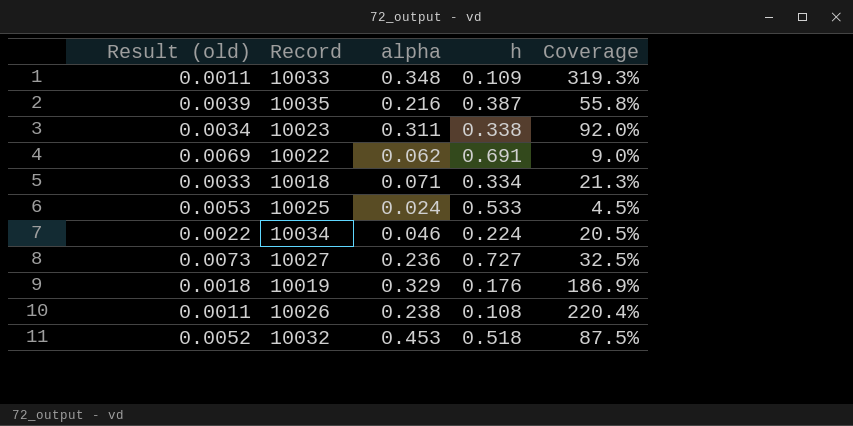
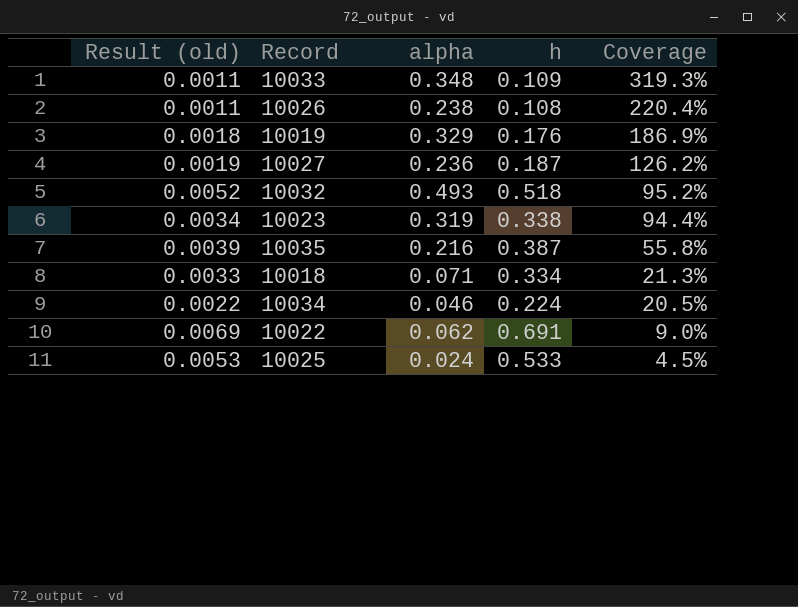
row order: none -> Coverage descending
10027 | Result (old): 0.0073 -> 0.0019
10027 | h: 0.727 -> 0.187
10027 | Coverage: 32.5% -> 126.2%
10032 | alpha: 0.453 -> 0.493
10032 | Coverage: 87.5% -> 95.2%
10023 | alpha: 0.311 -> 0.319
10023 | Coverage: 92.0% -> 94.4%

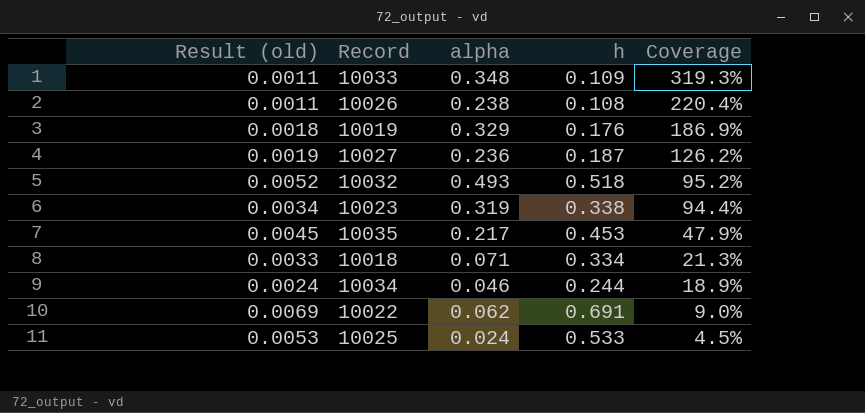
10035 | Result (old): 0.0039 -> 0.0045
10035 | alpha: 0.216 -> 0.217
10035 | h: 0.387 -> 0.453
10035 | Coverage: 55.8% -> 47.9%
10034 | Result (old): 0.0022 -> 0.0024
10034 | h: 0.224 -> 0.244
10034 | Coverage: 20.5% -> 18.9%

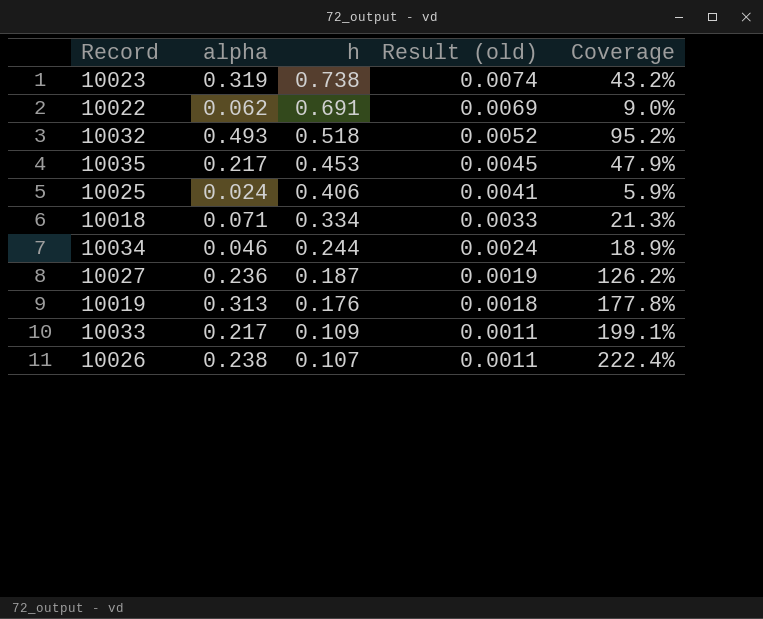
row order: Coverage descending -> h descending
column Result (old) | position: 1 -> 4
10023 | h: 0.338 -> 0.738
10023 | Result (old): 0.0034 -> 0.0074
10023 | Coverage: 94.4% -> 43.2%
10025 | h: 0.533 -> 0.406
10025 | Result (old): 0.0053 -> 0.0041
10025 | Coverage: 4.5% -> 5.9%
10019 | alpha: 0.329 -> 0.313
10019 | Coverage: 186.9% -> 177.8%
10033 | alpha: 0.348 -> 0.217
10033 | Coverage: 319.3% -> 199.1%
10026 | h: 0.108 -> 0.107
10026 | Coverage: 220.4% -> 222.4%

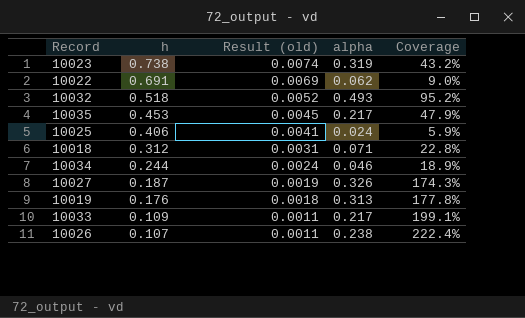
column alpha | position: 2 -> 4
10018 | h: 0.334 -> 0.312
10018 | Result (old): 0.0033 -> 0.0031
10018 | Coverage: 21.3% -> 22.8%
10027 | alpha: 0.236 -> 0.326
10027 | Coverage: 126.2% -> 174.3%

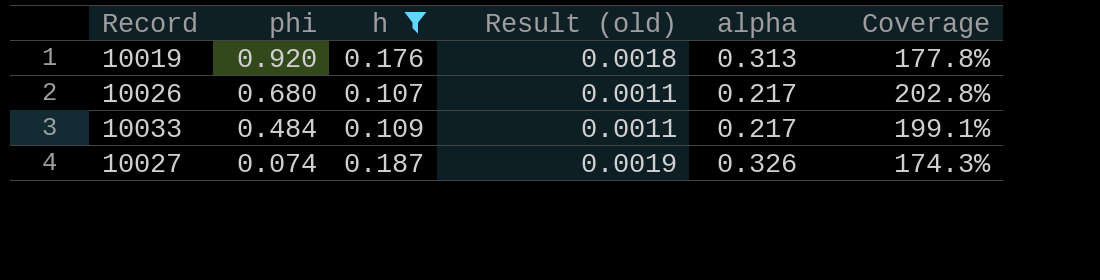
filter: none -> h <= 0.187
row order: h descending -> phi descending
column phi | position: none -> 2
10026 | alpha: 0.238 -> 0.217
10026 | Coverage: 222.4% -> 202.8%

